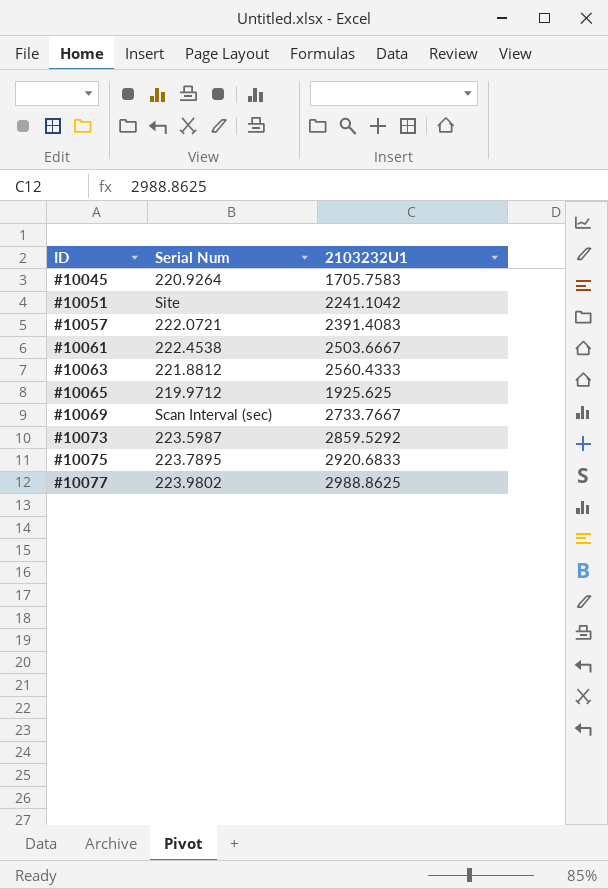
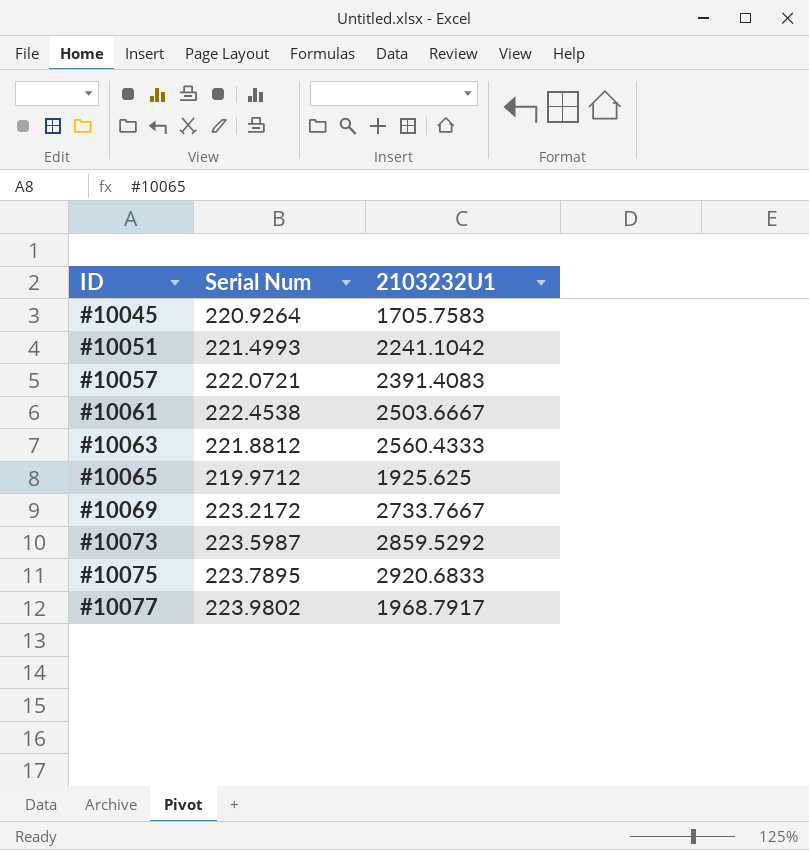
#10051 | Serial Num: Site -> 221.4993
#10069 | Serial Num: Scan Interval (sec) -> 223.2172
#10077 | 2103232U1: 2988.8625 -> 1968.7917

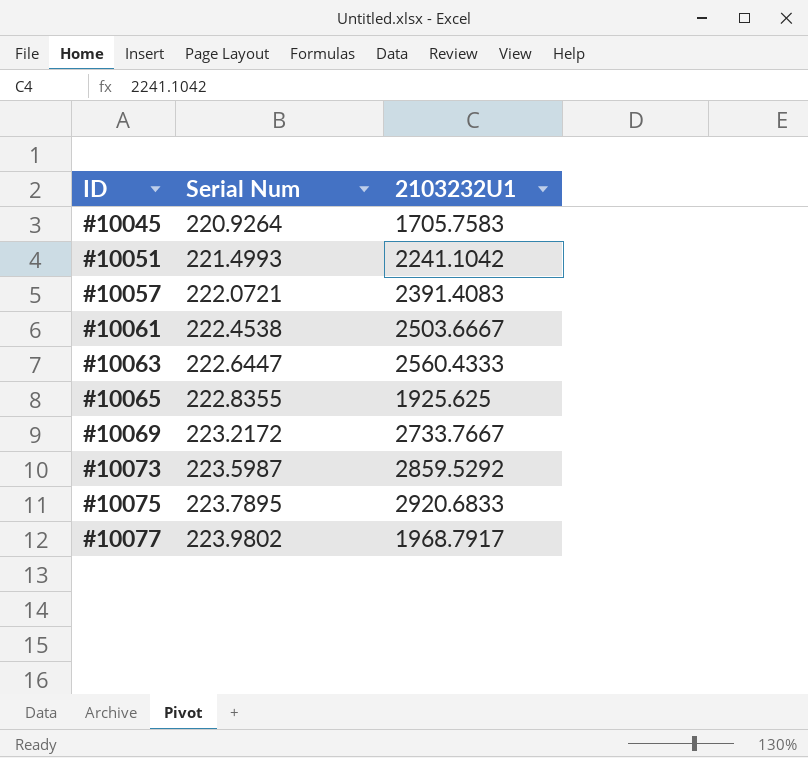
#10063 | Serial Num: 221.8812 -> 222.6447
#10065 | Serial Num: 219.9712 -> 222.8355

